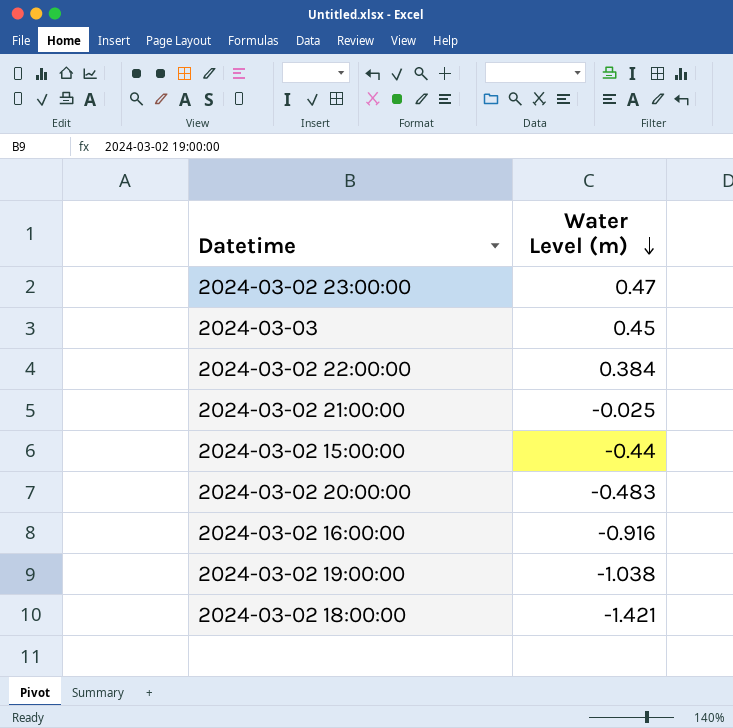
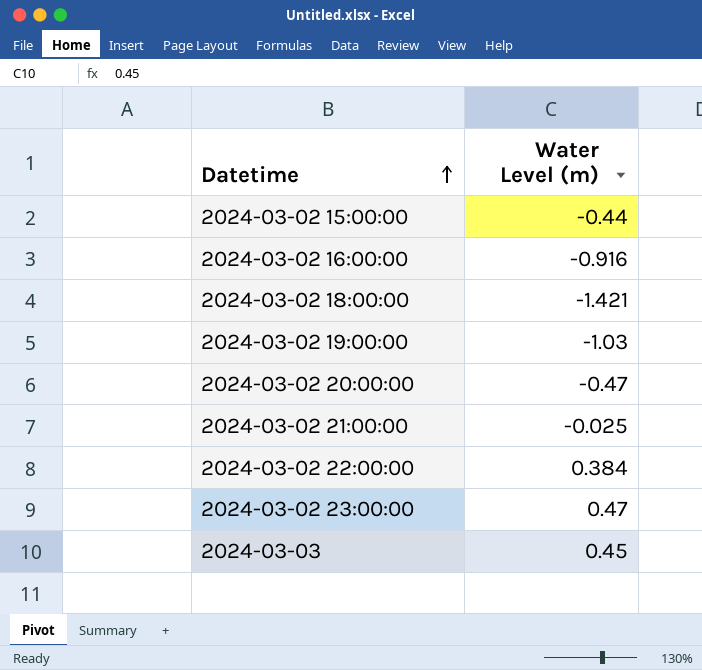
row order: Water Level (m) descending -> Datetime ascending
2024-03-02 19:00:00 | Water Level (m): -1.038 -> -1.03
2024-03-02 20:00:00 | Water Level (m): -0.483 -> -0.47

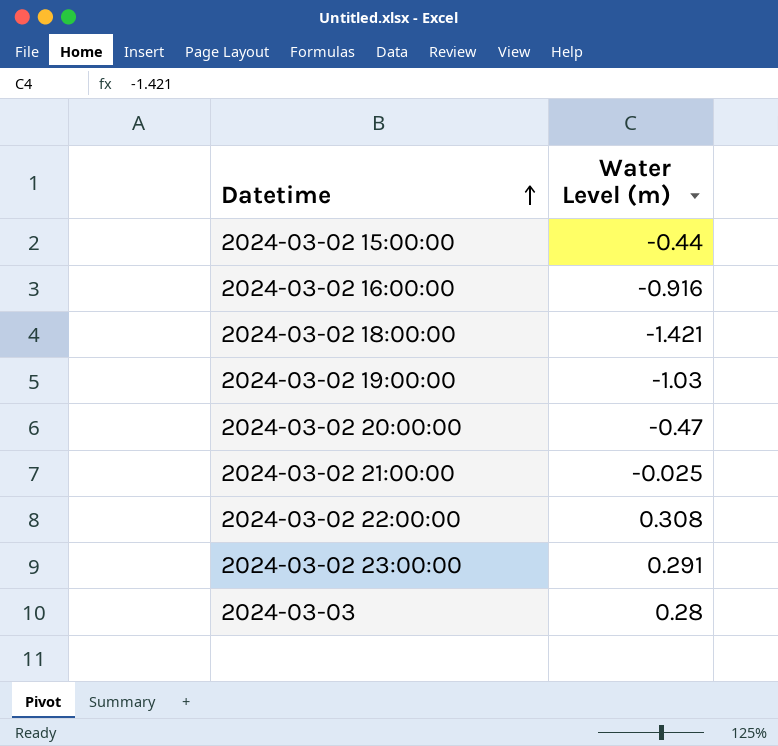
2024-03-02 22:00:00 | Water Level (m): 0.384 -> 0.308
2024-03-02 23:00:00 | Water Level (m): 0.47 -> 0.291
2024-03-03 | Water Level (m): 0.45 -> 0.28

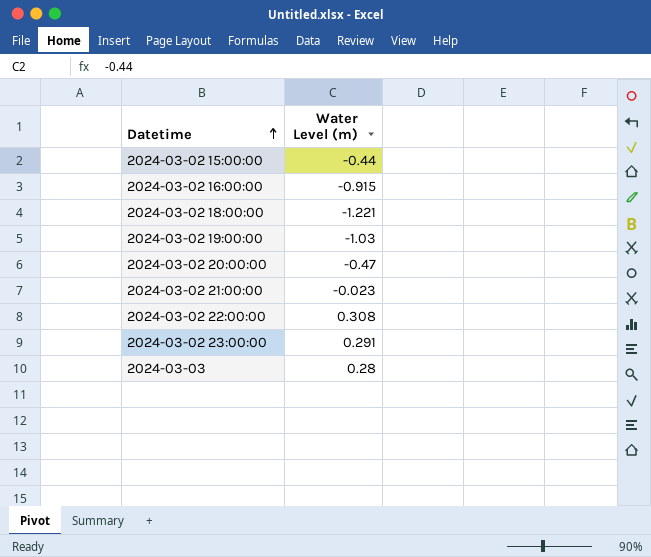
2024-03-02 16:00:00 | Water Level (m): -0.916 -> -0.915
2024-03-02 18:00:00 | Water Level (m): -1.421 -> -1.221
2024-03-02 21:00:00 | Water Level (m): -0.025 -> -0.023

